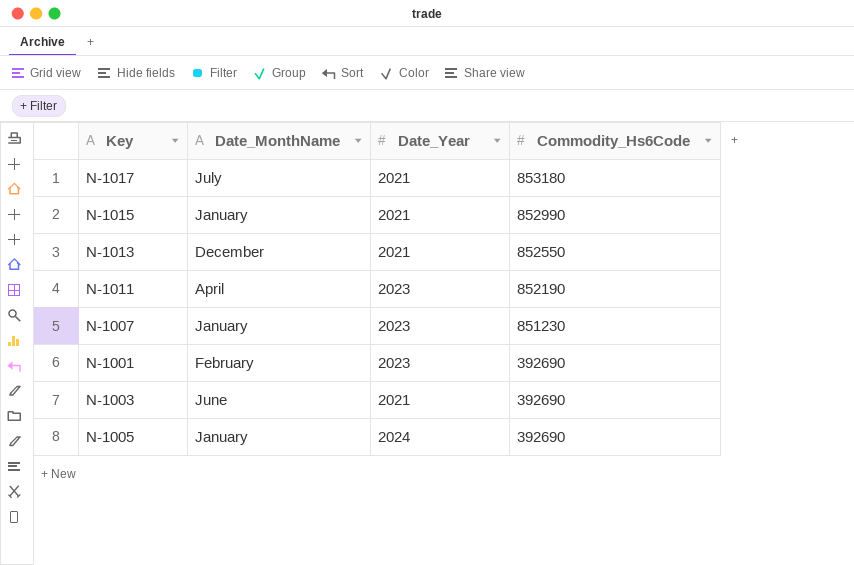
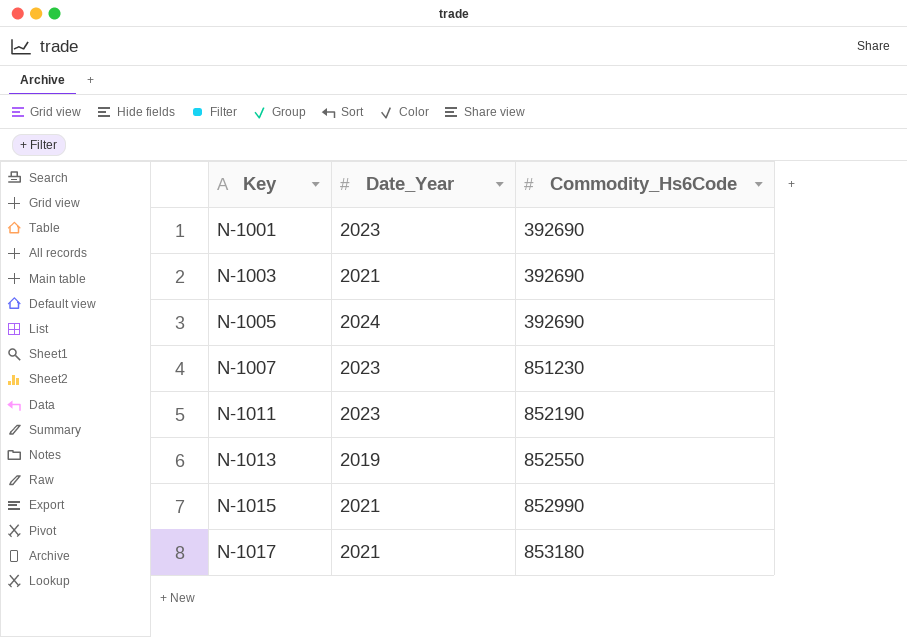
row order: Commodity_Hs6Code descending -> Key ascending
column Date_MonthName | position: 2 -> none
N-1013 | Date_Year: 2021 -> 2019

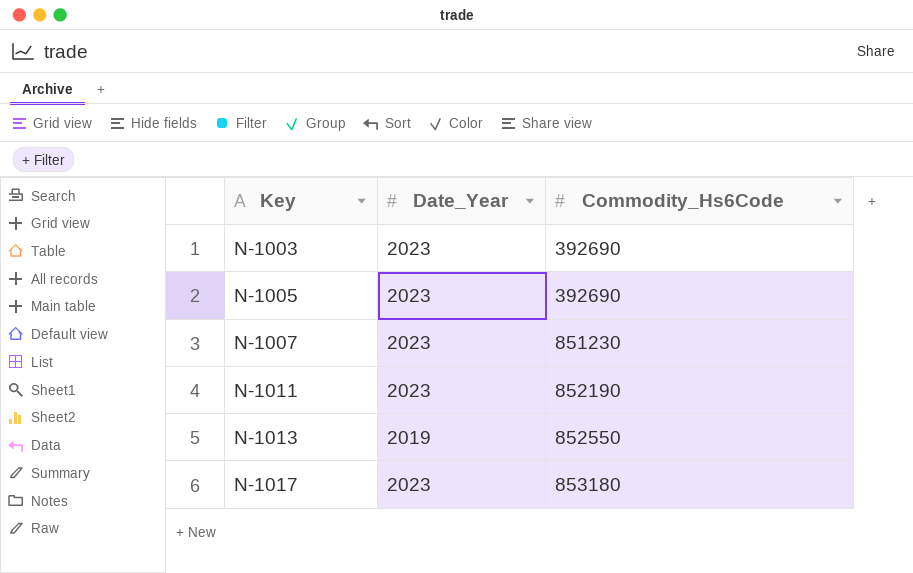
row N-1001: 2023 | 392690 -> none
row N-1015: 2021 | 852990 -> none
N-1003 | Date_Year: 2021 -> 2023
N-1005 | Date_Year: 2024 -> 2023
N-1017 | Date_Year: 2021 -> 2023

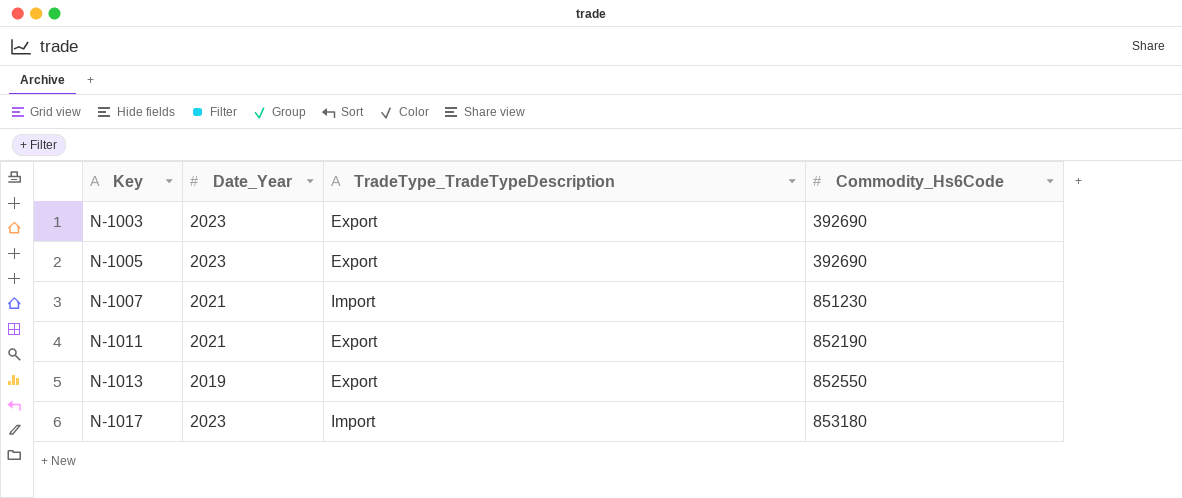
column TradeType_TradeTypeDescription | position: none -> 3
N-1007 | Date_Year: 2023 -> 2021
N-1011 | Date_Year: 2023 -> 2021

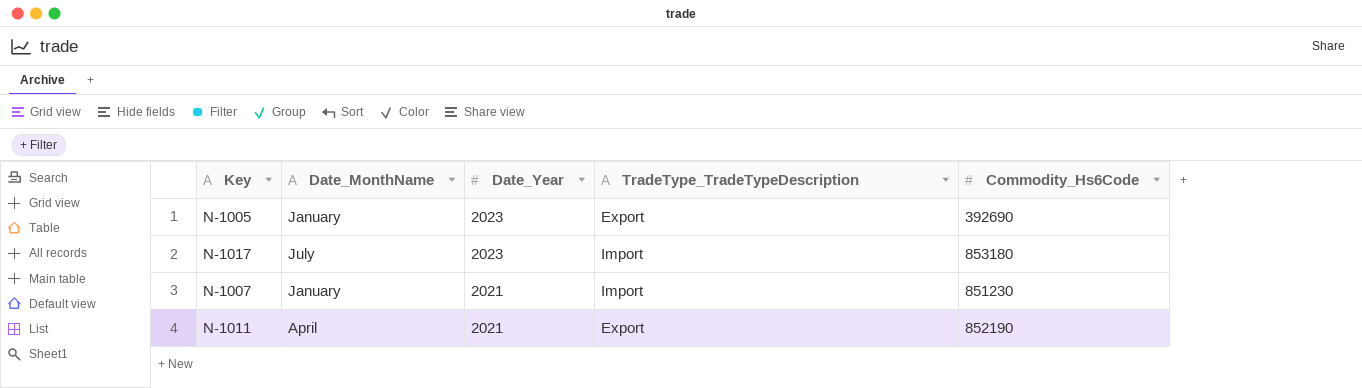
row order: Key ascending -> Date_Year descending
column Date_MonthName | position: none -> 2
row N-1003: 2023 | Export | 392690 -> none
row N-1013: 2019 | Export | 852550 -> none

